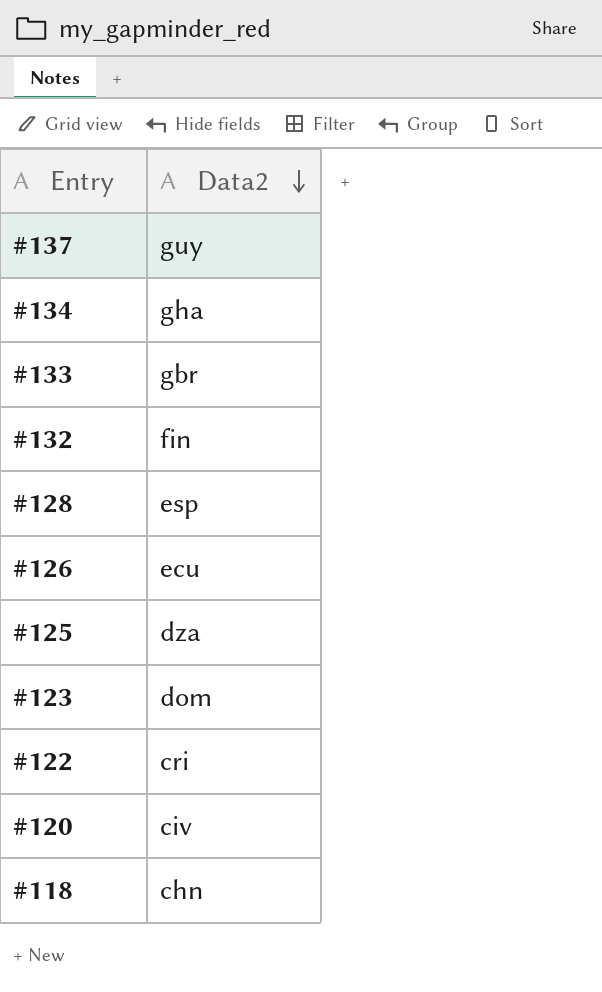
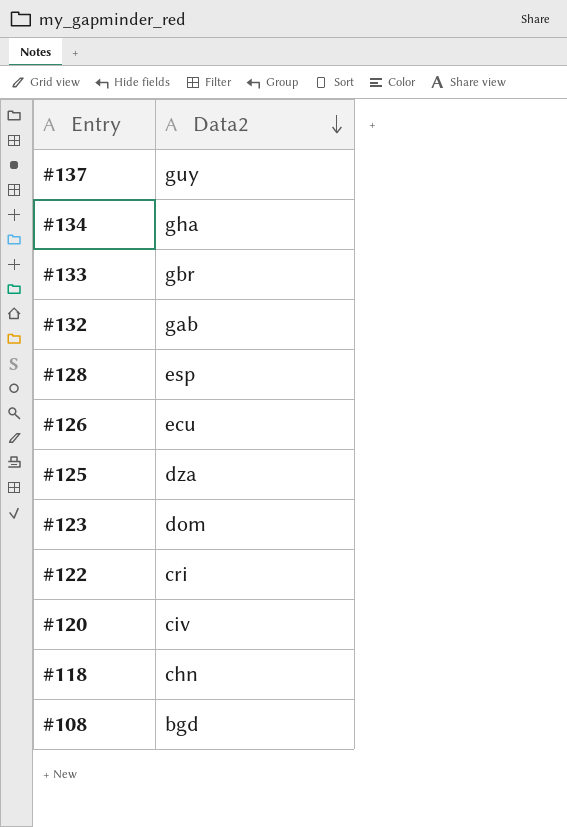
#132 | Data2: fin -> gab
row #108: none -> bgd

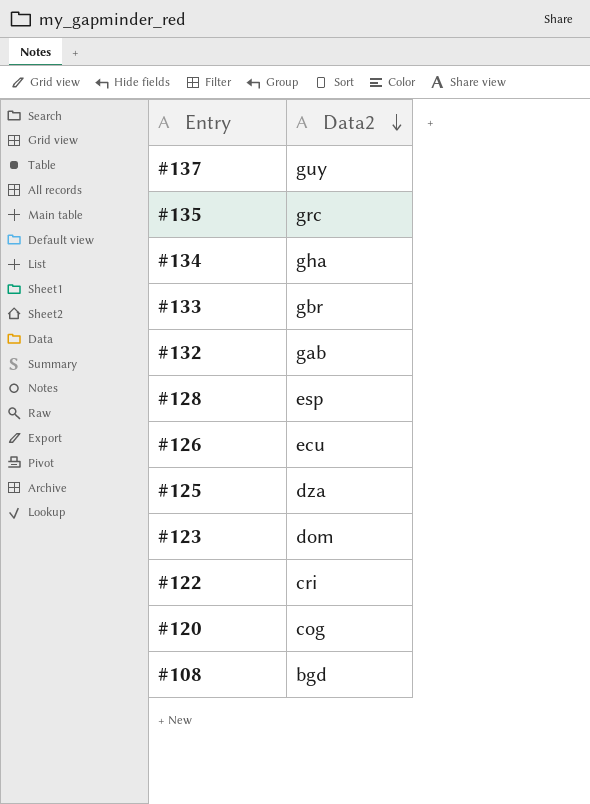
row #118: chn -> none
row #135: none -> grc
#120 | Data2: civ -> cog

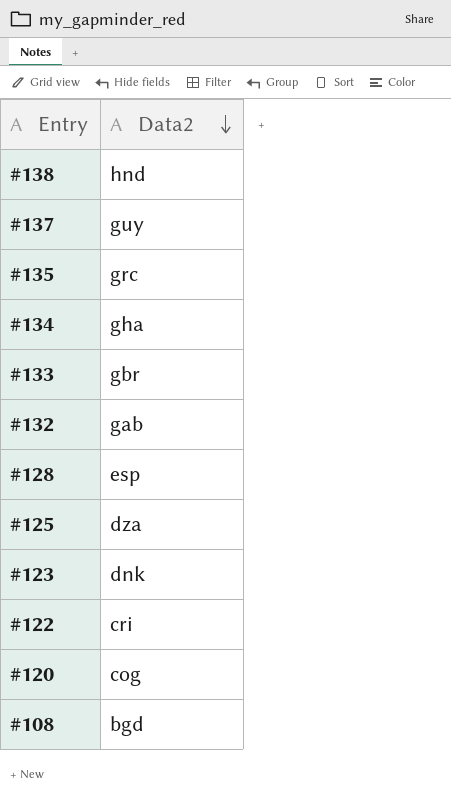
row #126: ecu -> none
row #138: none -> hnd
#123 | Data2: dom -> dnk

